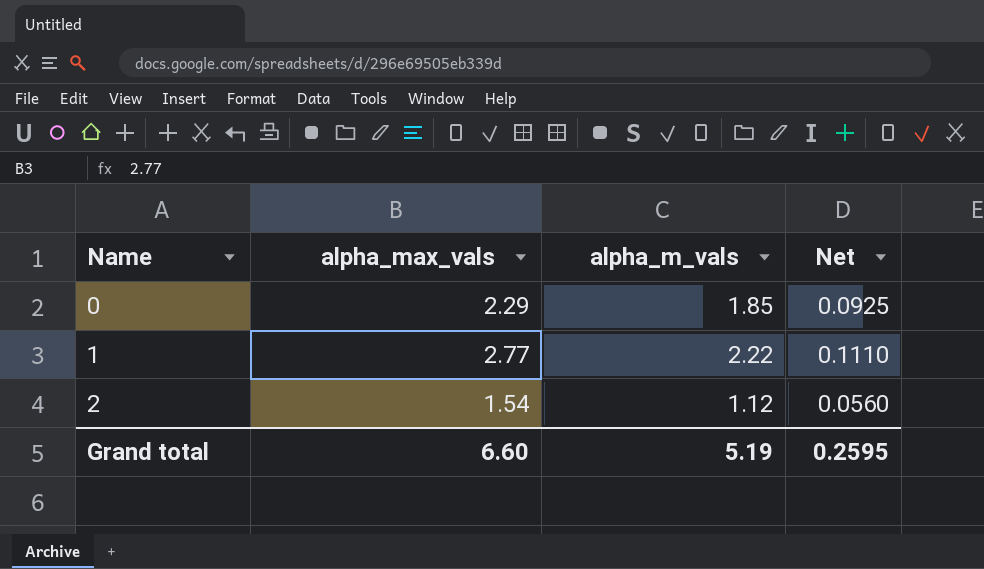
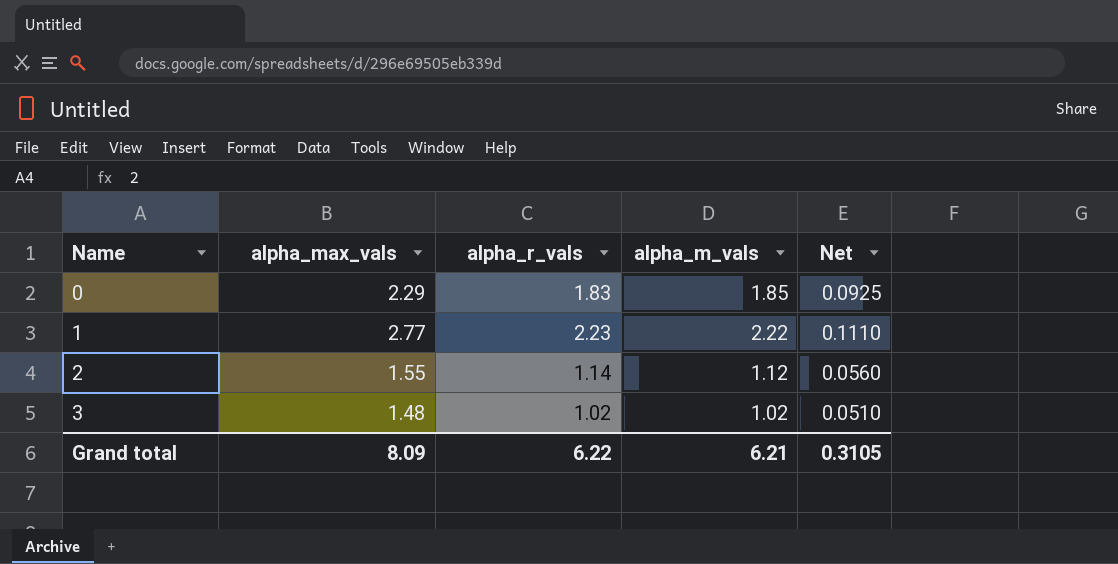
column alpha_r_vals | position: none -> 3
2 | alpha_max_vals: 1.54 -> 1.55
row 3: none -> 1.48 | 1.02 | 1.02 | 0.0510
Grand total | alpha_max_vals: 6.60 -> 8.09
Grand total | alpha_m_vals: 5.19 -> 6.21
Grand total | Net: 0.2595 -> 0.3105

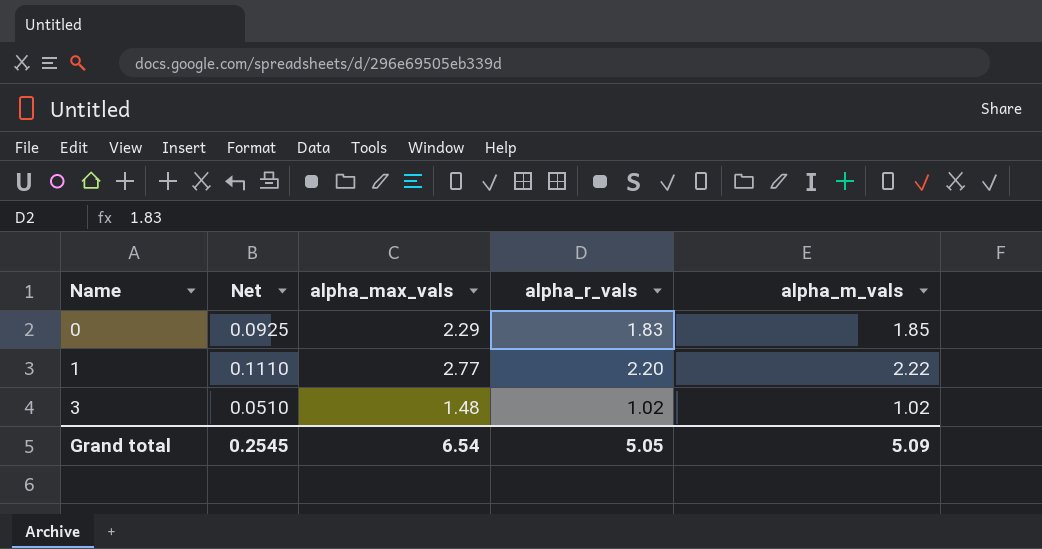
column Net | position: 5 -> 2
row 2: 1.55 | 1.14 | 1.12 | 0.0560 -> none
1 | alpha_r_vals: 2.23 -> 2.20
Grand total | Net: 0.3105 -> 0.2545
Grand total | alpha_max_vals: 8.09 -> 6.54
Grand total | alpha_r_vals: 6.22 -> 5.05
Grand total | alpha_m_vals: 6.21 -> 5.09

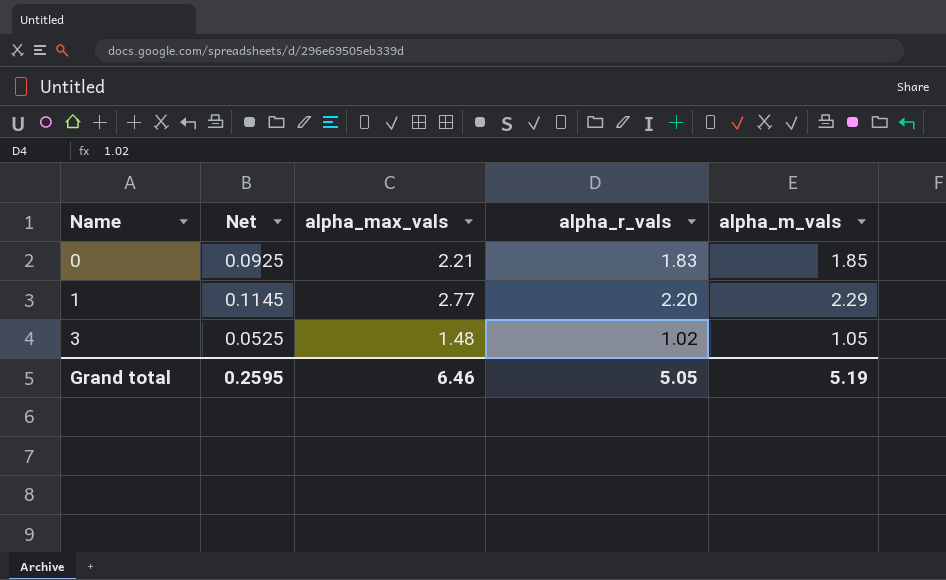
0 | alpha_max_vals: 2.29 -> 2.21
1 | Net: 0.1110 -> 0.1145
1 | alpha_m_vals: 2.22 -> 2.29
3 | Net: 0.0510 -> 0.0525
3 | alpha_m_vals: 1.02 -> 1.05
Grand total | Net: 0.2545 -> 0.2595
Grand total | alpha_max_vals: 6.54 -> 6.46
Grand total | alpha_m_vals: 5.09 -> 5.19

